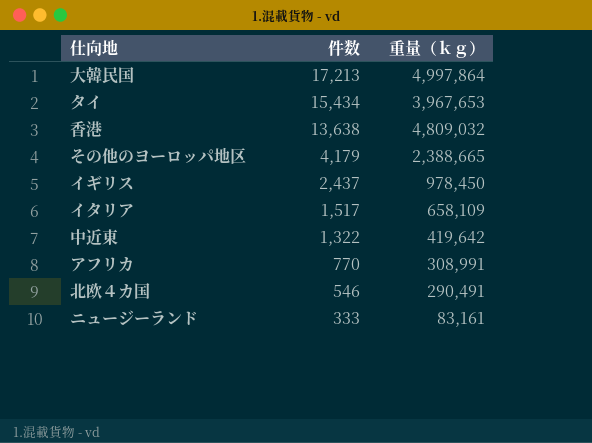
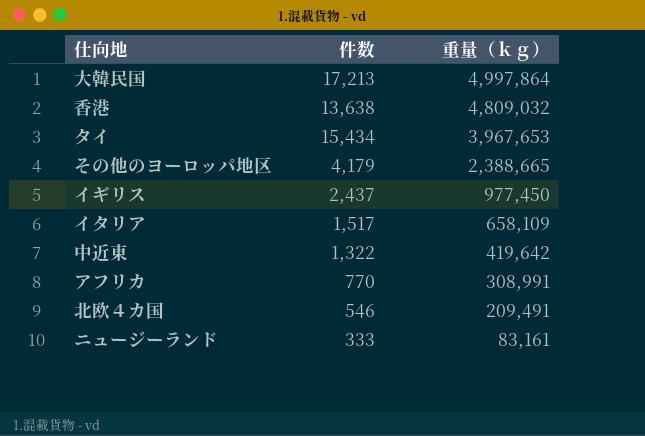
row order: 件数 descending -> 重量（ｋｇ） descending
イギリス | 重量（ｋｇ）: 978,450 -> 977,450
北欧４カ国 | 重量（ｋｇ）: 290,491 -> 209,491

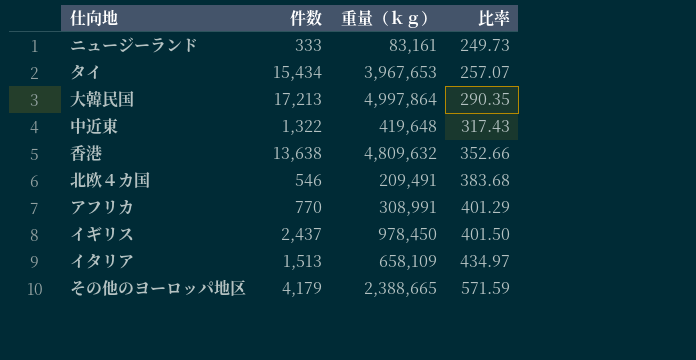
row order: 重量（ｋｇ） descending -> 比率 ascending
column 比率 | formula: none -> [重量（ｋｇ）] / [件数]
中近東 | 重量（ｋｇ）: 419,642 -> 419,648
香港 | 重量（ｋｇ）: 4,809,032 -> 4,809,632
イギリス | 重量（ｋｇ）: 977,450 -> 978,450
イタリア | 件数: 1,517 -> 1,513

